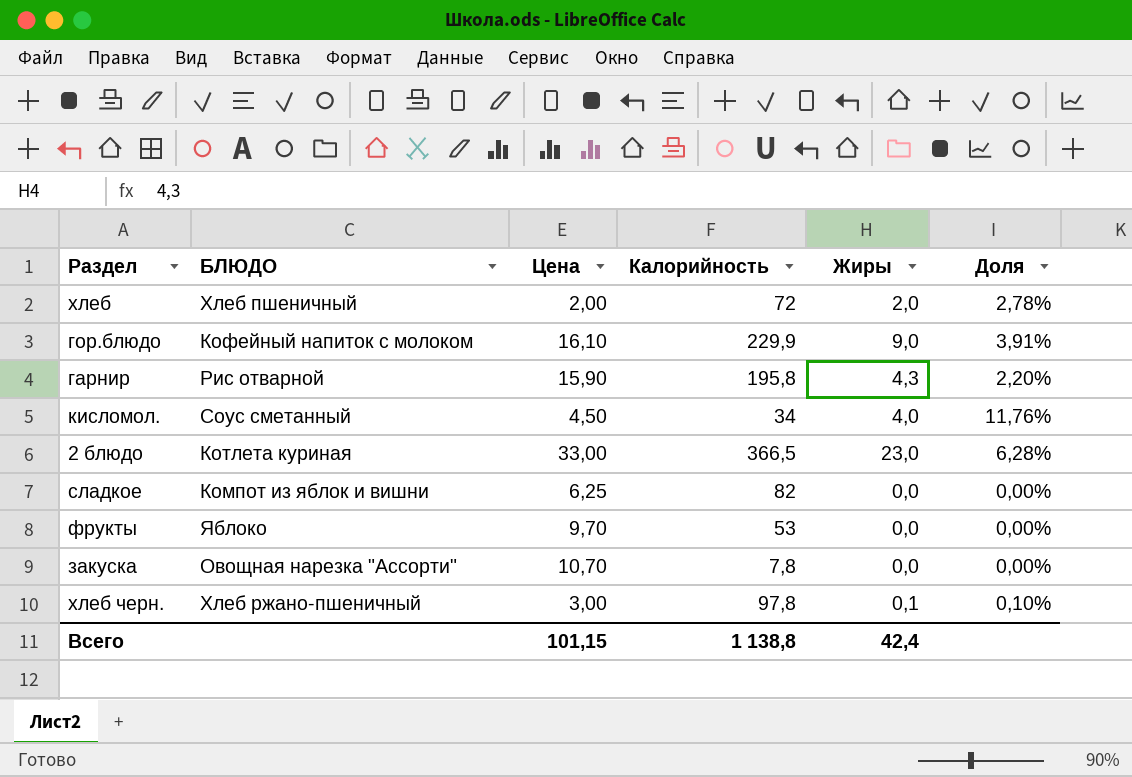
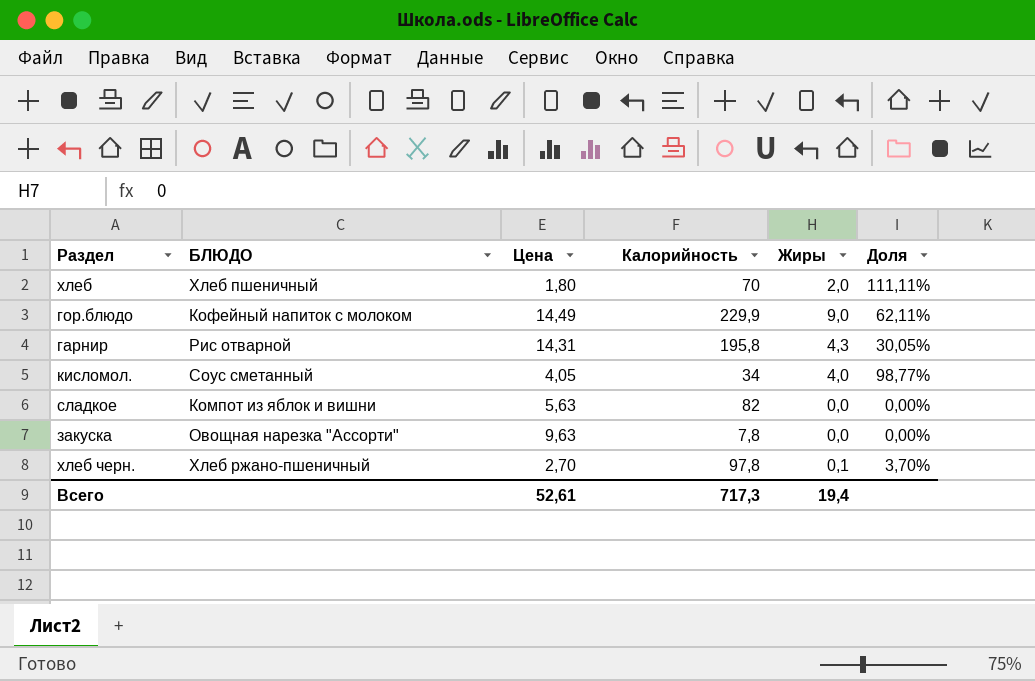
column Доля | formula: [Жиры] / [Калорийность] -> [Жиры] / [Цена]
row 2 блюдо: Котлета куриная | 33,00 | 366,5 | 23,0 | 6,28% -> none
row фрукты: Яблоко | 9,70 | 53 | 0,0 | 0,00% -> none
хлеб | Цена: 2,00 -> 1,80
хлеб | Калорийность: 72 -> 70
гор.блюдо | Цена: 16,10 -> 14,49
гарнир | Цена: 15,90 -> 14,31
кисломол. | Цена: 4,50 -> 4,05
сладкое | Цена: 6,25 -> 5,63
закуска | Цена: 10,70 -> 9,63
хлеб черн. | Цена: 3,00 -> 2,70
Всего | Цена: 101,15 -> 52,61
Всего | Калорийность: 1 138,8 -> 717,3
Всего | Жиры: 42,4 -> 19,4

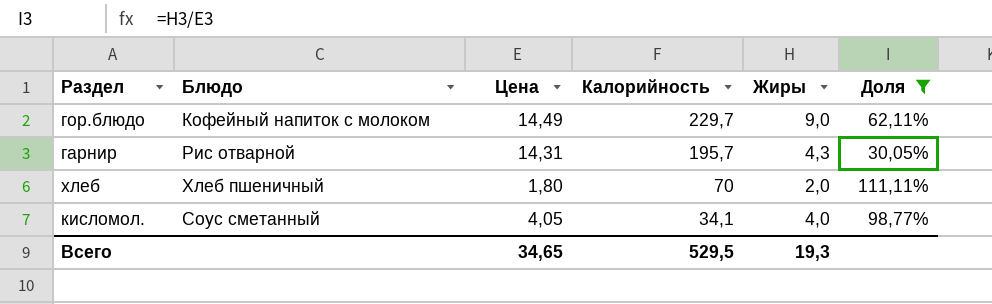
filter: none -> Доля >= 30,05%
row order: none -> Калорийность descending
column name: БЛЮДО -> Блюдо
гор.блюдо | Калорийность: 229,9 -> 229,7
гарнир | Калорийность: 195,8 -> 195,7
кисломол. | Калорийность: 34 -> 34,1
Всего | Цена: 52,61 -> 34,65
Всего | Калорийность: 717,3 -> 529,5
Всего | Жиры: 19,4 -> 19,3

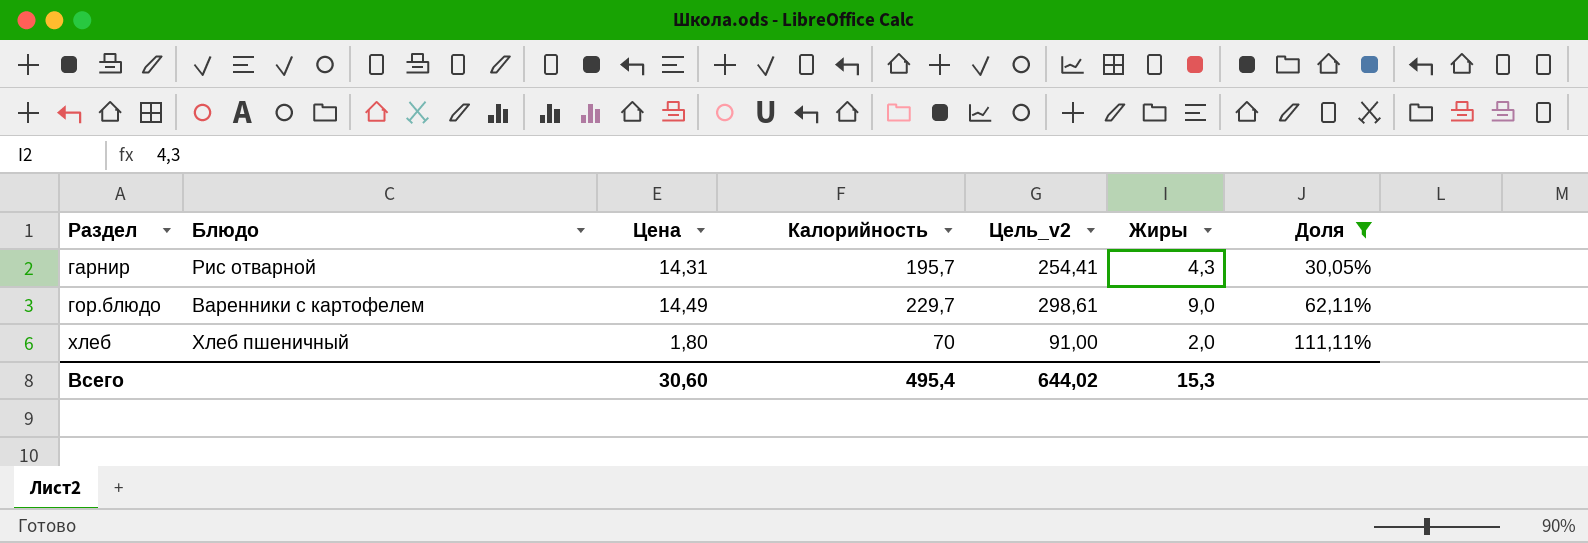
row order: Калорийность descending -> Раздел ascending
column Цель_v2 | formula: none -> [Калорийность] * 1,3
row кисломол.: Соус сметанный | 4,05 | 34,1 | 4,0 | 98,77% -> none
гор.блюдо | Блюдо: Кофейный напиток с молоком -> Варенники с картофелем
Всего | Цена: 34,65 -> 30,60
Всего | Калорийность: 529,5 -> 495,4
Всего | Жиры: 19,3 -> 15,3

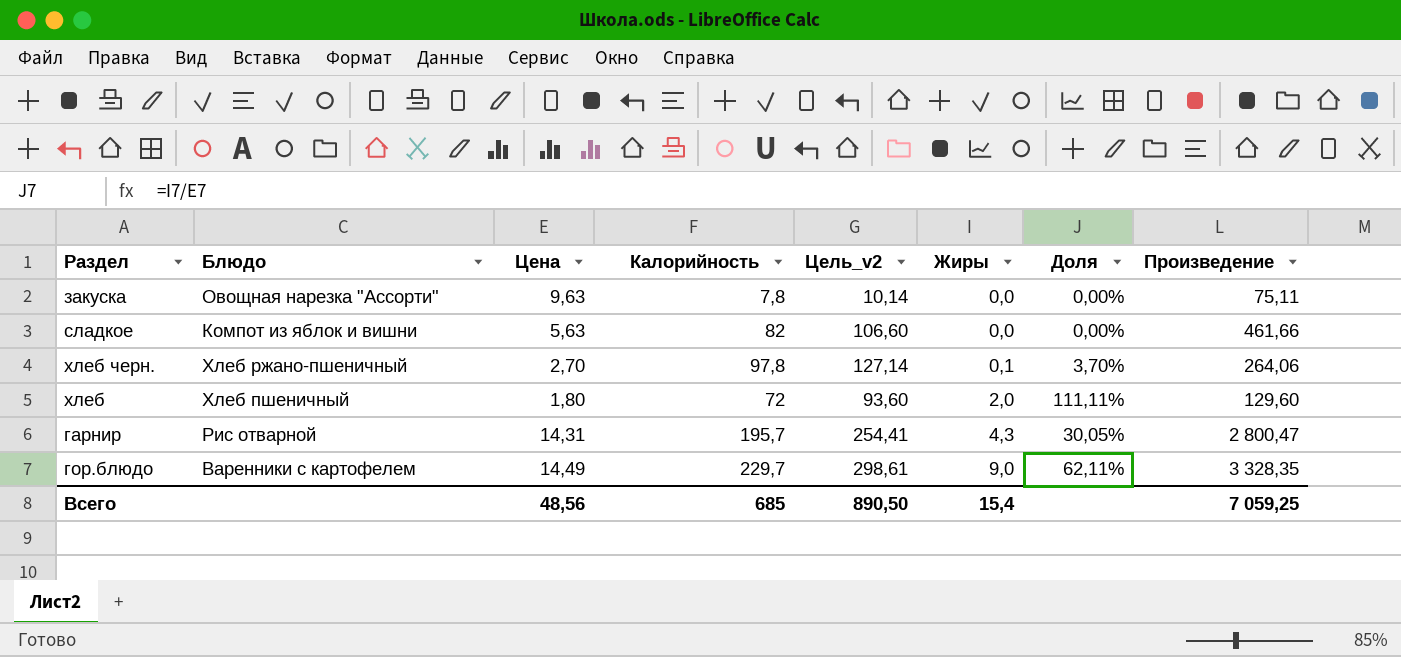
filter: Доля >= 30,05% -> none
row order: Раздел ascending -> Жиры ascending
column Произведение | formula: none -> [Цена] * [Калорийность]
хлеб | Калорийность: 70 -> 72
хлеб | Цель_v2: 91,00 -> 93,60
Всего | Цена: 30,60 -> 48,56
Всего | Калорийность: 495,4 -> 685
Всего | Цель_v2: 644,02 -> 890,50
Всего | Жиры: 15,3 -> 15,4

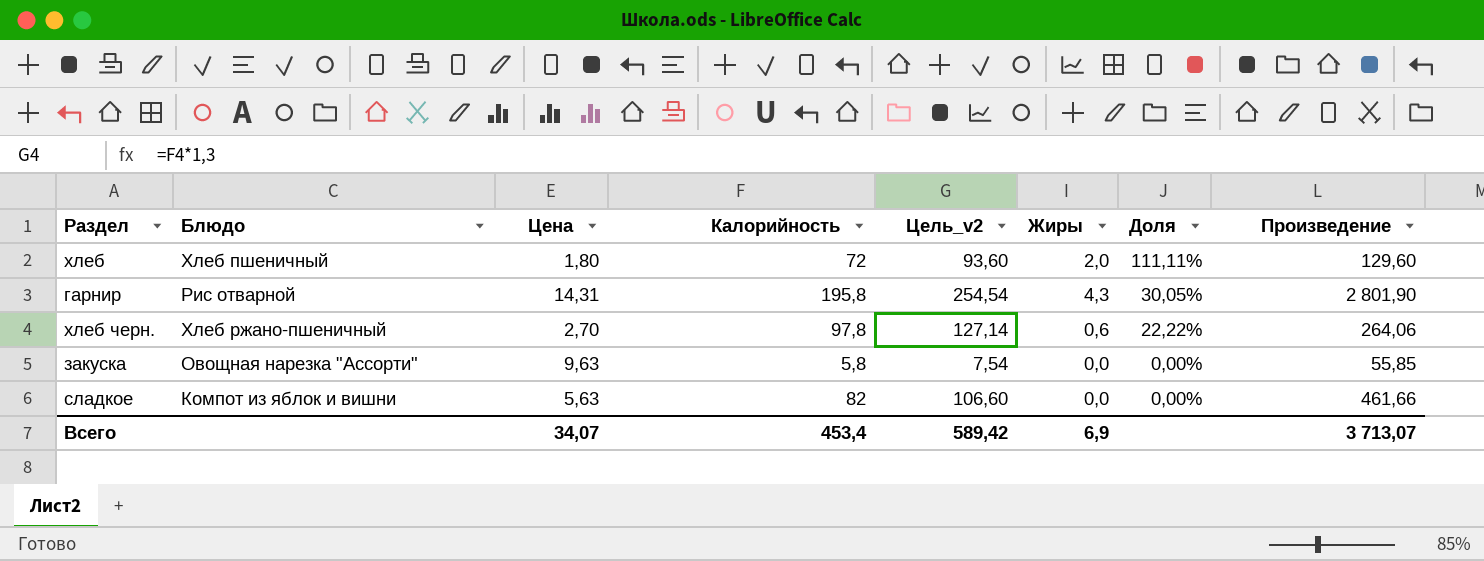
row order: Жиры ascending -> Доля descending
row гор.блюдо: Варенники с картофелем | 14,49 | 229,7 | 298,61 | 9,0 | 62,11% | 3 328,35 -> none
гарнир | Калорийность: 195,7 -> 195,8
гарнир | Цель_v2: 254,41 -> 254,54
гарнир | Произведение: 2 800,47 -> 2 801,90
хлеб черн. | Жиры: 0,1 -> 0,6
хлеб черн. | Доля: 3,70% -> 22,22%
закуска | Калорийность: 7,8 -> 5,8
закуска | Цель_v2: 10,14 -> 7,54
закуска | Произведение: 75,11 -> 55,85
Всего | Цена: 48,56 -> 34,07
Всего | Калорийность: 685 -> 453,4
Всего | Цель_v2: 890,50 -> 589,42
Всего | Жиры: 15,4 -> 6,9
Всего | Произведение: 7 059,25 -> 3 713,07

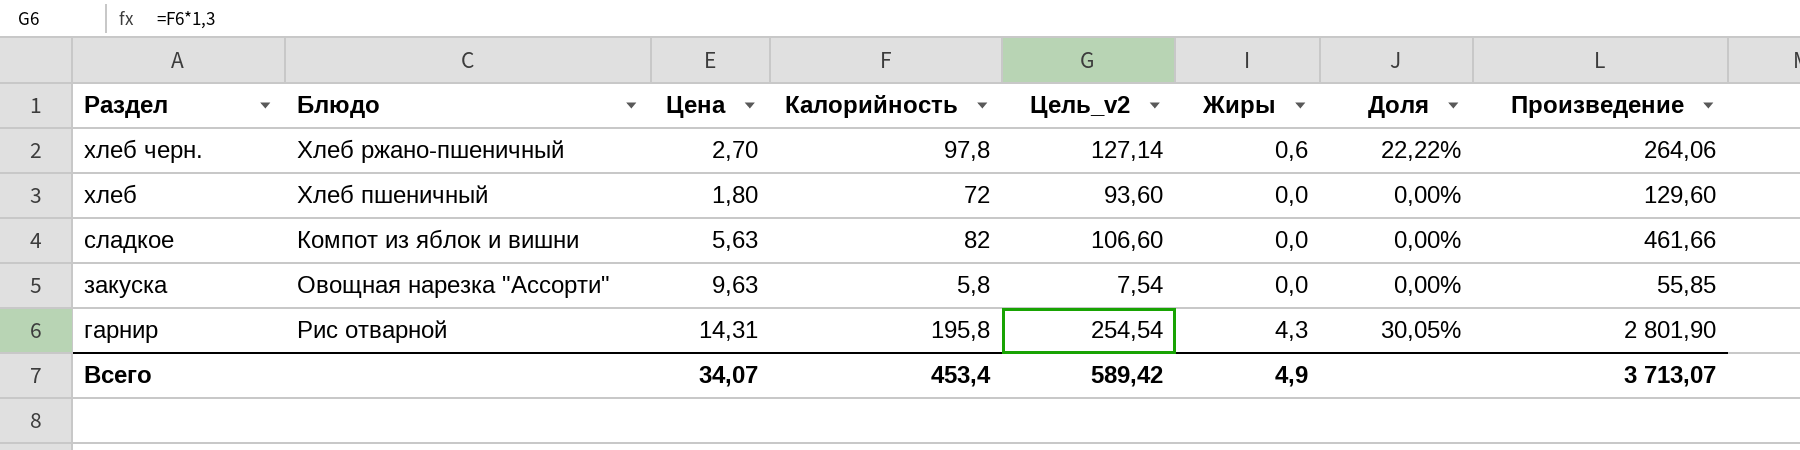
row order: Доля descending -> Раздел descending
хлеб | Жиры: 2,0 -> 0,0
хлеб | Доля: 111,11% -> 0,00%
Всего | Жиры: 6,9 -> 4,9

